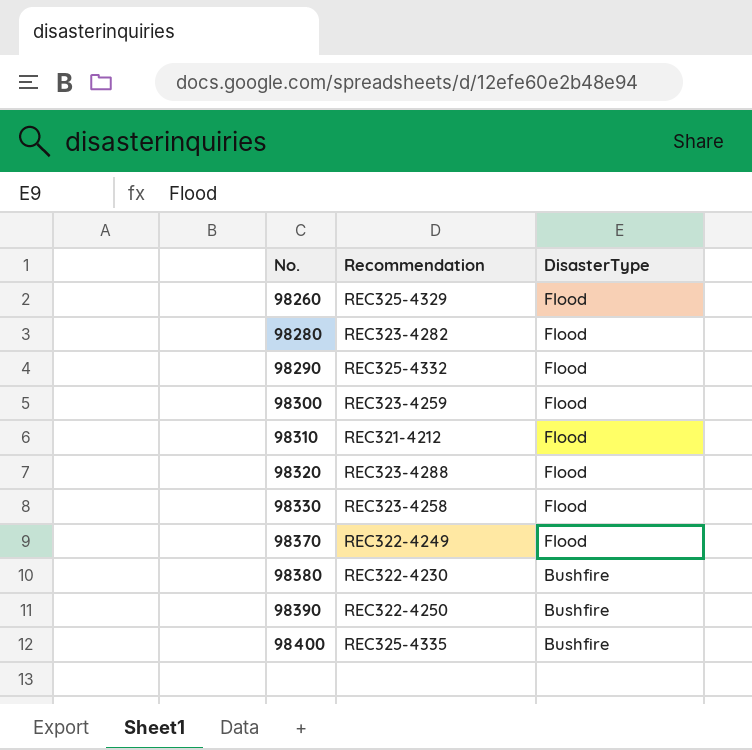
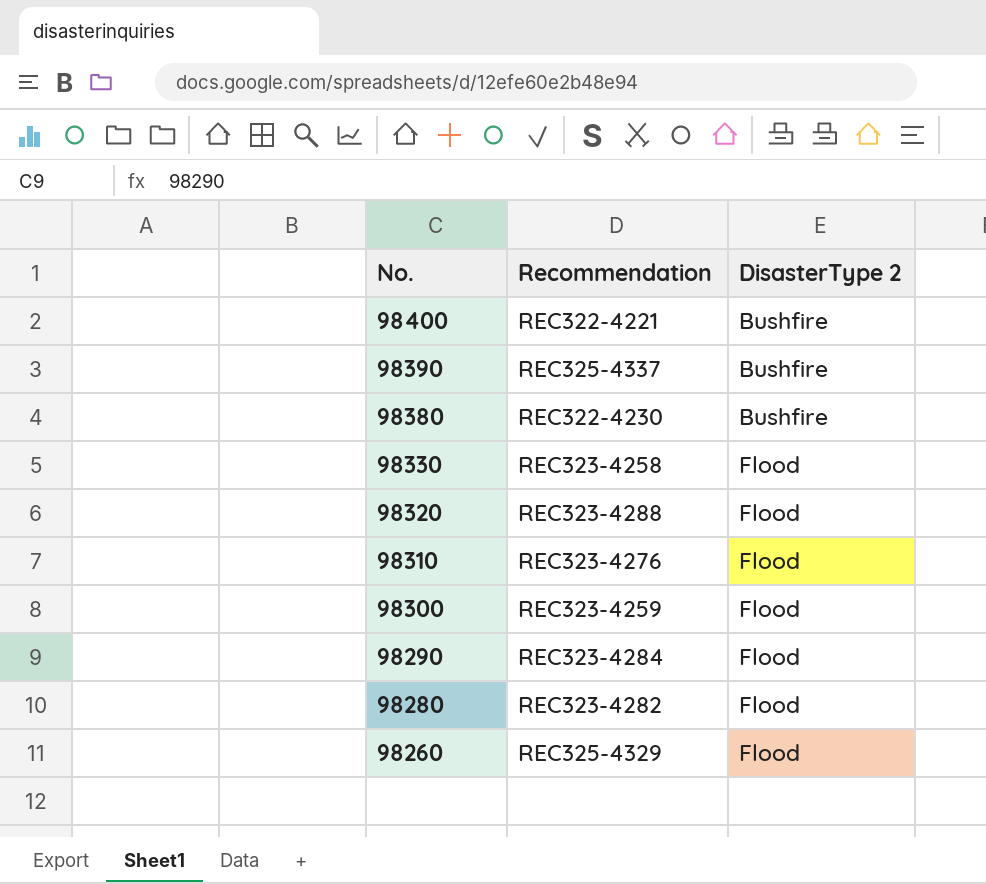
row order: No. ascending -> No. descending
column name: DisasterType -> DisasterType 2
row 98370: REC322-4249 | Flood -> none
98400 | Recommendation: REC325-4335 -> REC322-4221
98390 | Recommendation: REC322-4250 -> REC325-4337
98310 | Recommendation: REC321-4212 -> REC323-4276
98290 | Recommendation: REC325-4332 -> REC323-4284

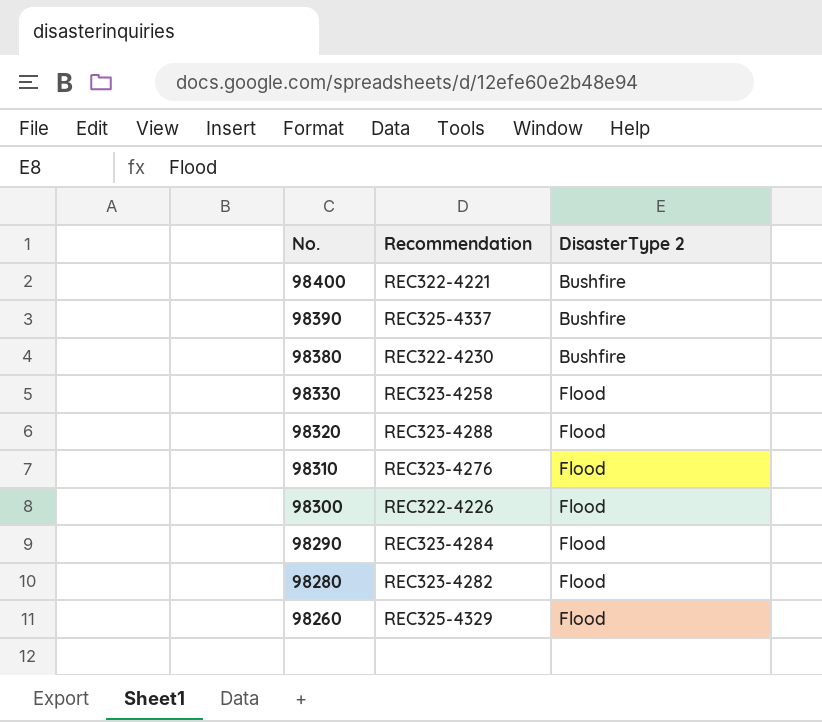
98300 | Recommendation: REC323-4259 -> REC322-4226

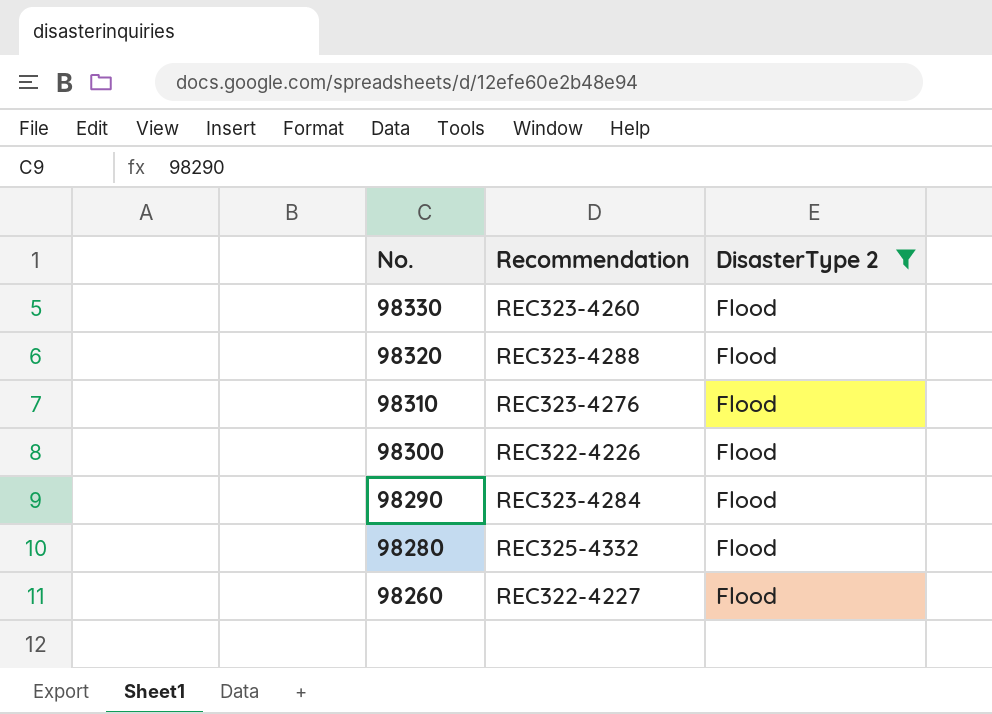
filter: none -> DisasterType 2 = Flood
98330 | Recommendation: REC323-4258 -> REC323-4260
98280 | Recommendation: REC323-4282 -> REC325-4332
98260 | Recommendation: REC325-4329 -> REC322-4227

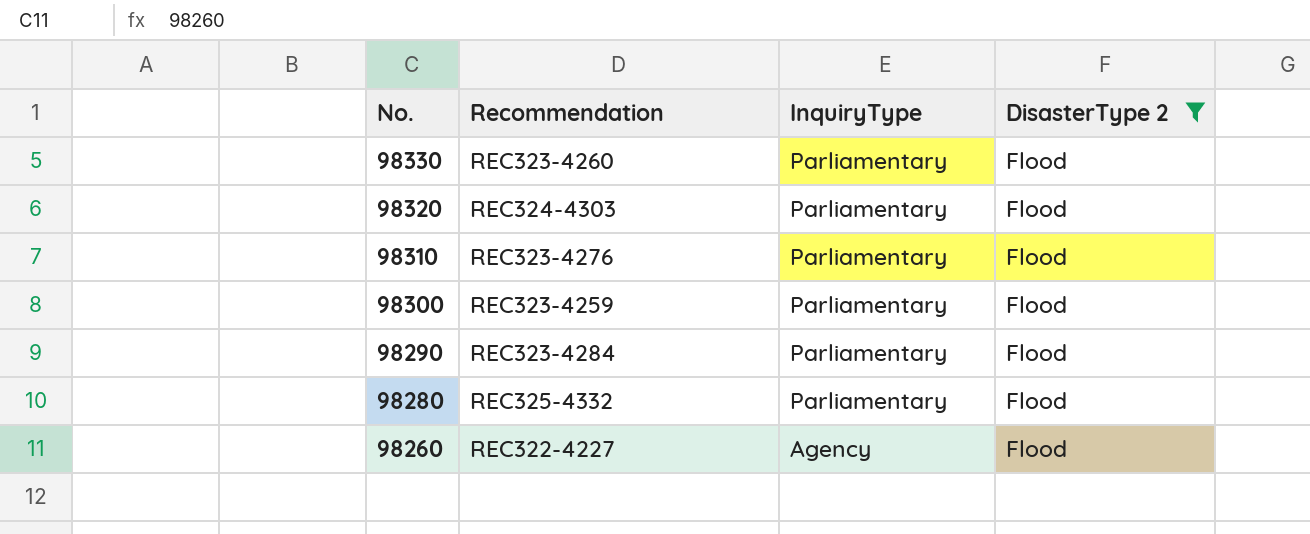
column InquiryType | position: none -> 3
98320 | Recommendation: REC323-4288 -> REC324-4303
98300 | Recommendation: REC322-4226 -> REC323-4259

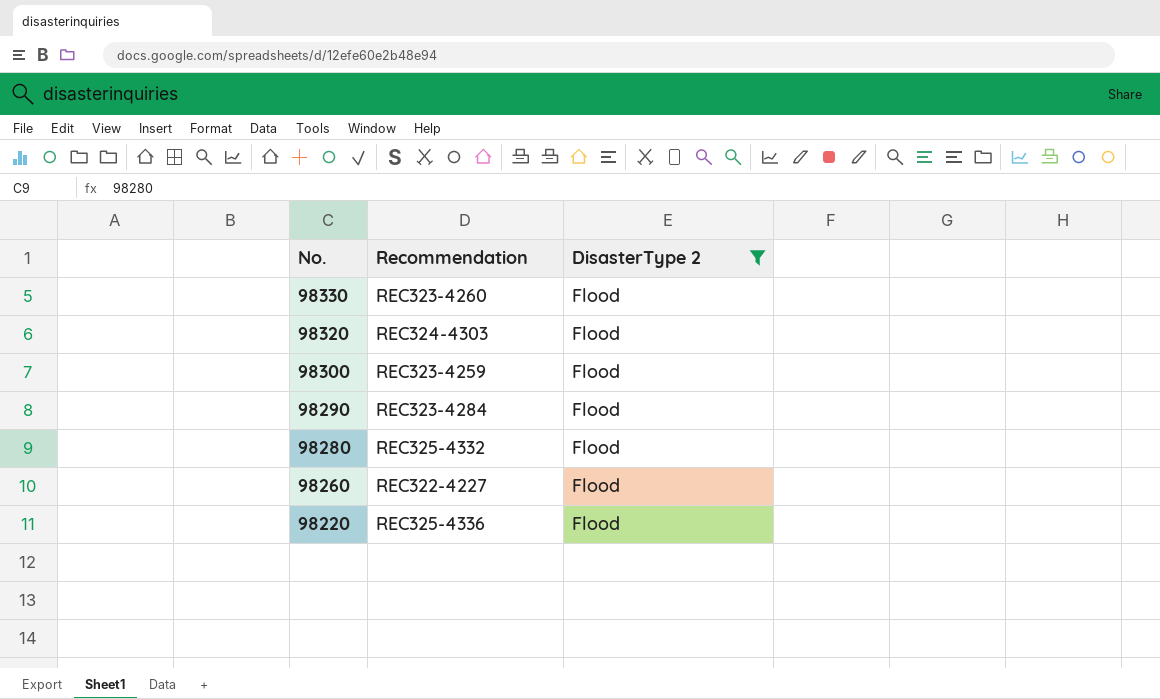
column InquiryType | position: 3 -> none
row 98310: REC323-4276 | Parliamentary | Flood -> none
row 98220: none -> REC325-4336 | Flood

